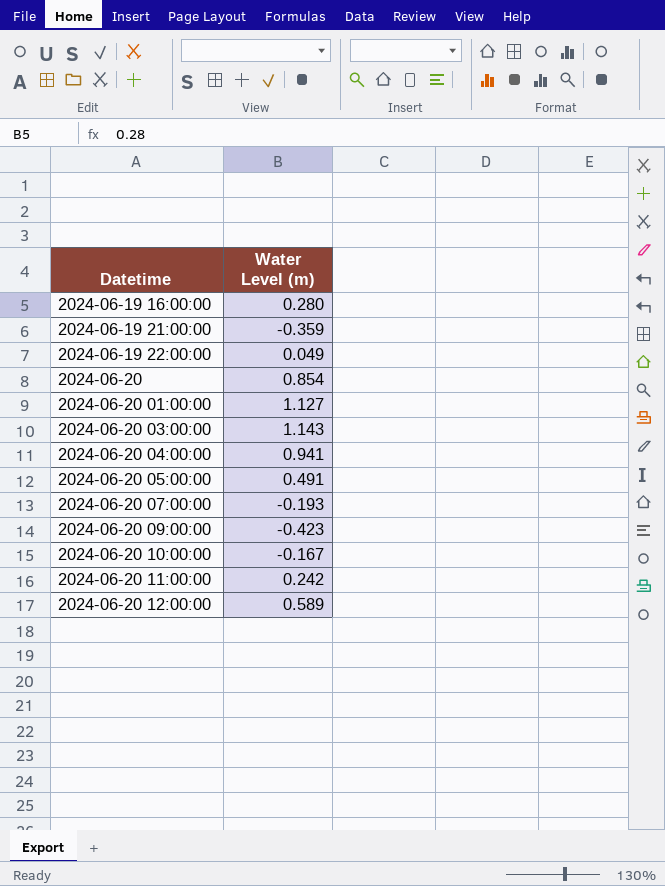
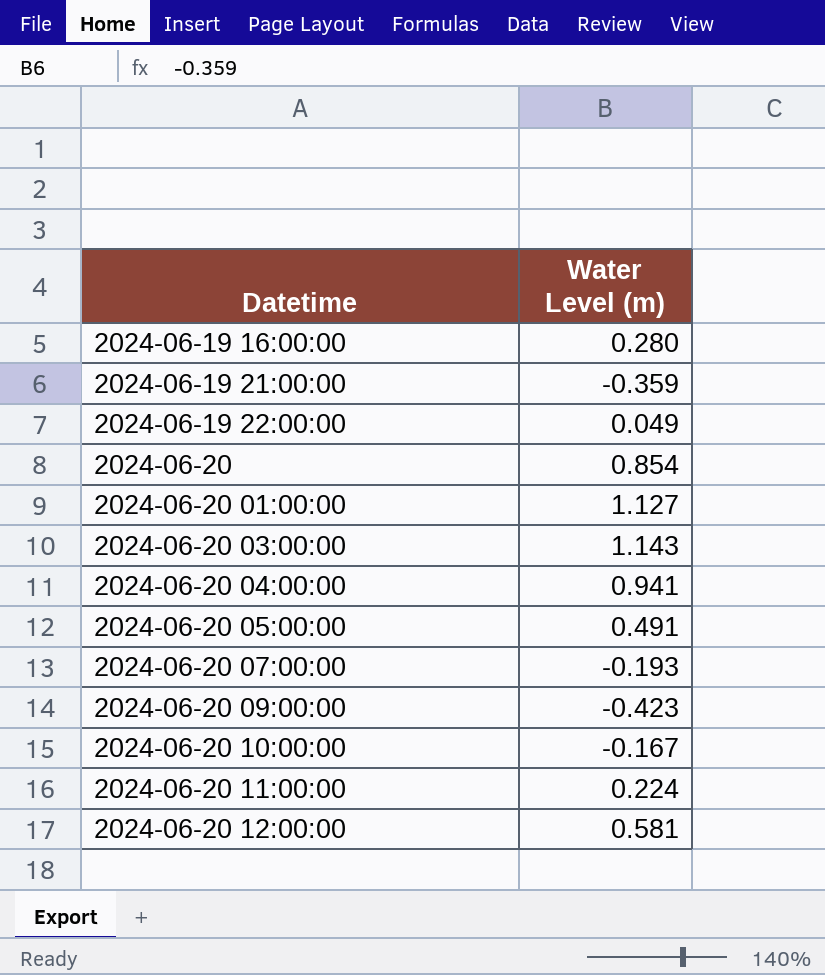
2024-06-20 11:00:00 | Water Level (m): 0.242 -> 0.224
2024-06-20 12:00:00 | Water Level (m): 0.589 -> 0.581

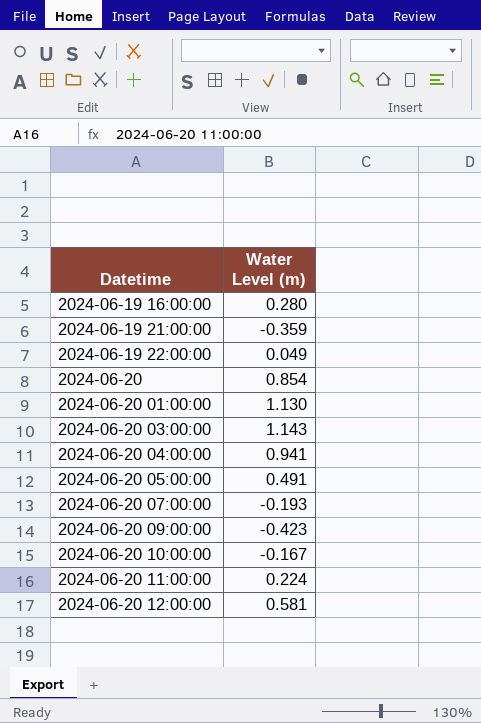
2024-06-20 01:00:00 | Water Level (m): 1.127 -> 1.130

